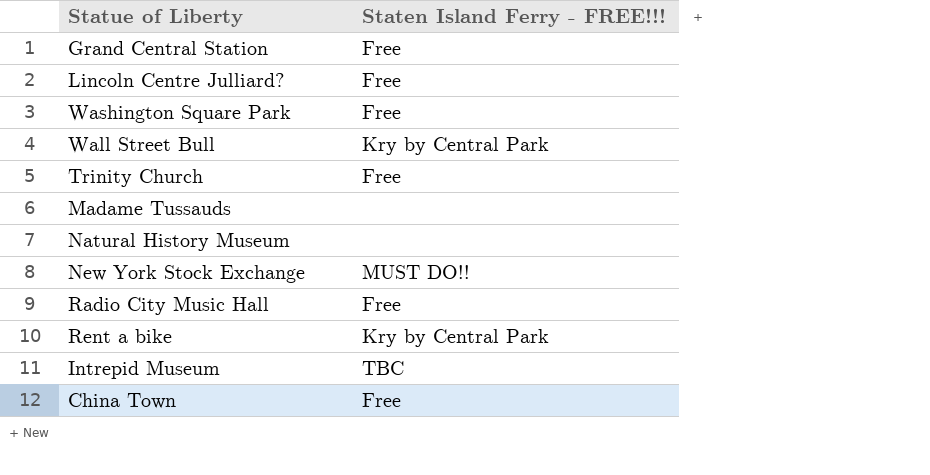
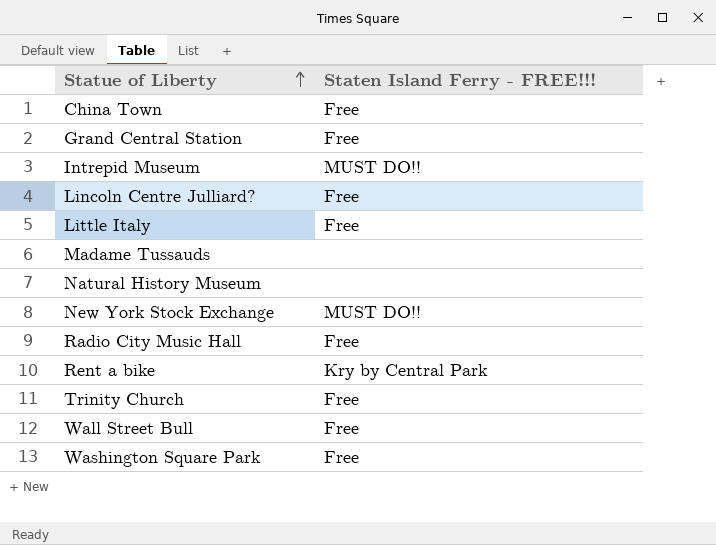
row order: none -> Statue of Liberty ascending
Intrepid Museum | Staten Island Ferry - FREE!!!: TBC -> MUST DO!!
row Little Italy: none -> Free
Wall Street Bull | Staten Island Ferry - FREE!!!: Kry by Central Park -> Free

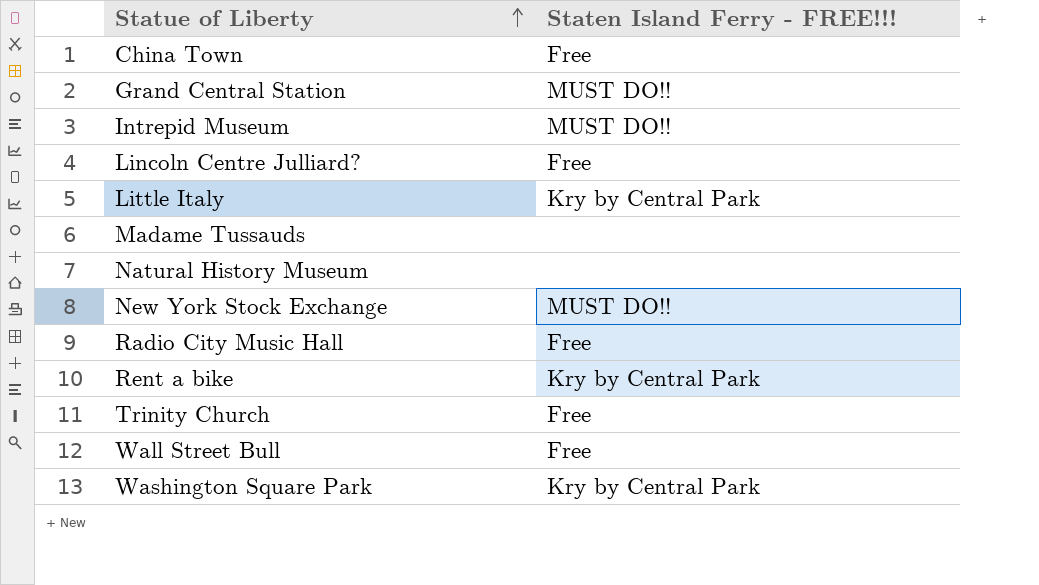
Grand Central Station | Staten Island Ferry - FREE!!!: Free -> MUST DO!!
Little Italy | Staten Island Ferry - FREE!!!: Free -> Kry by Central Park
Washington Square Park | Staten Island Ferry - FREE!!!: Free -> Kry by Central Park

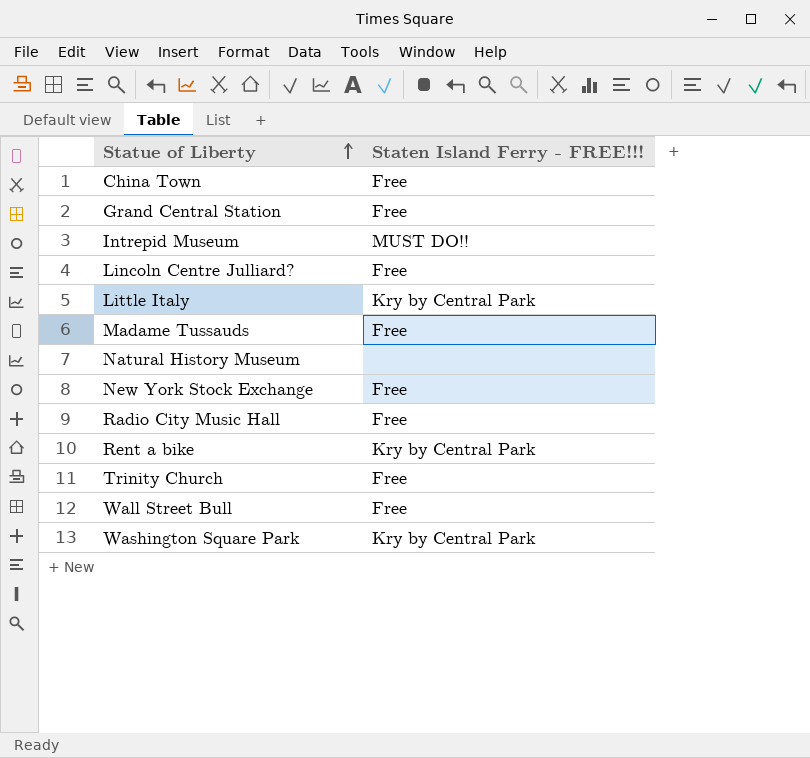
Grand Central Station | Staten Island Ferry - FREE!!!: MUST DO!! -> Free
Madame Tussauds | Staten Island Ferry - FREE!!!: none -> Free
New York Stock Exchange | Staten Island Ferry - FREE!!!: MUST DO!! -> Free

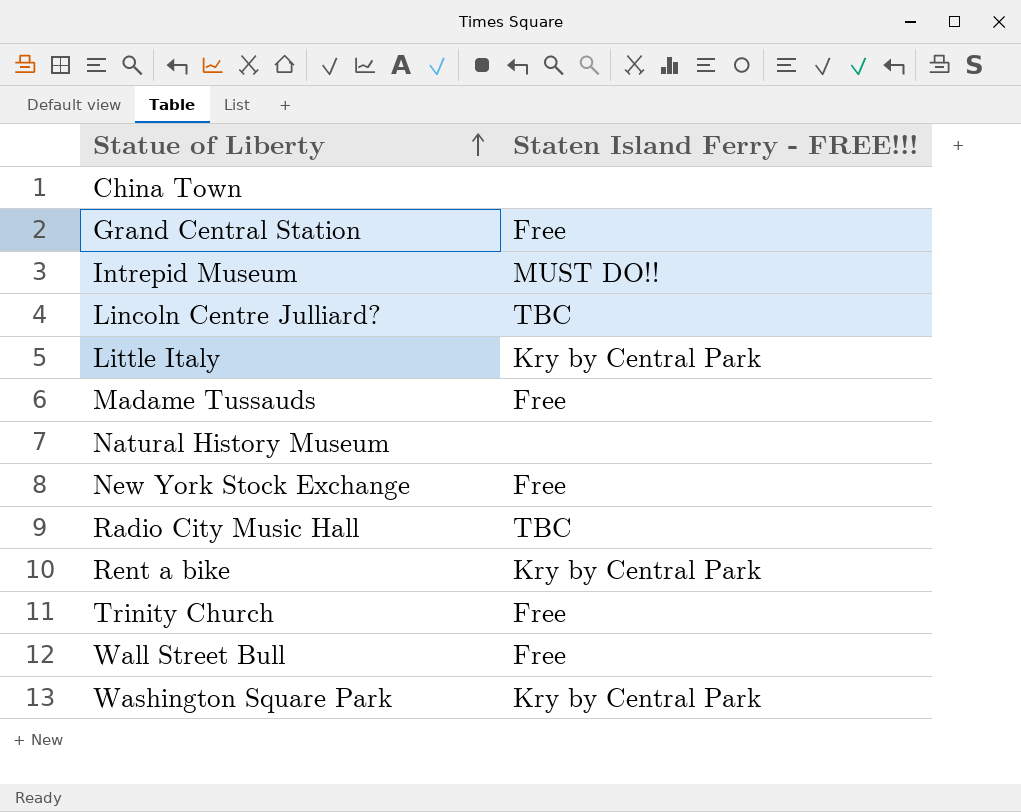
China Town | Staten Island Ferry - FREE!!!: Free -> none
Lincoln Centre Julliard? | Staten Island Ferry - FREE!!!: Free -> TBC
Radio City Music Hall | Staten Island Ferry - FREE!!!: Free -> TBC

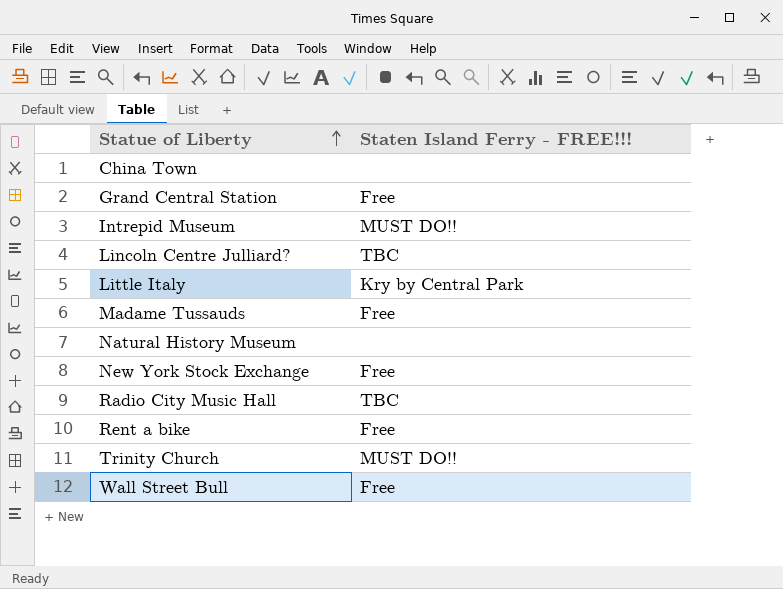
row Washington Square Park: Kry by Central Park -> none
Rent a bike | Staten Island Ferry - FREE!!!: Kry by Central Park -> Free
Trinity Church | Staten Island Ferry - FREE!!!: Free -> MUST DO!!

